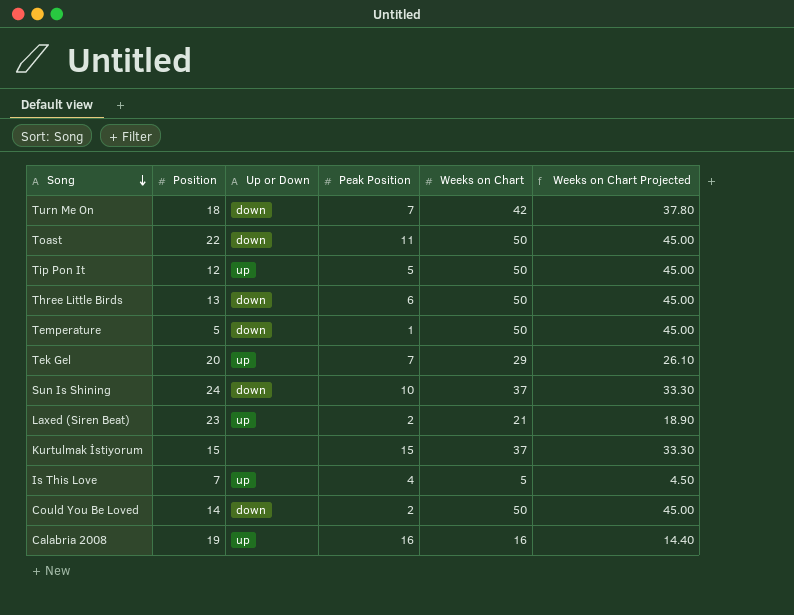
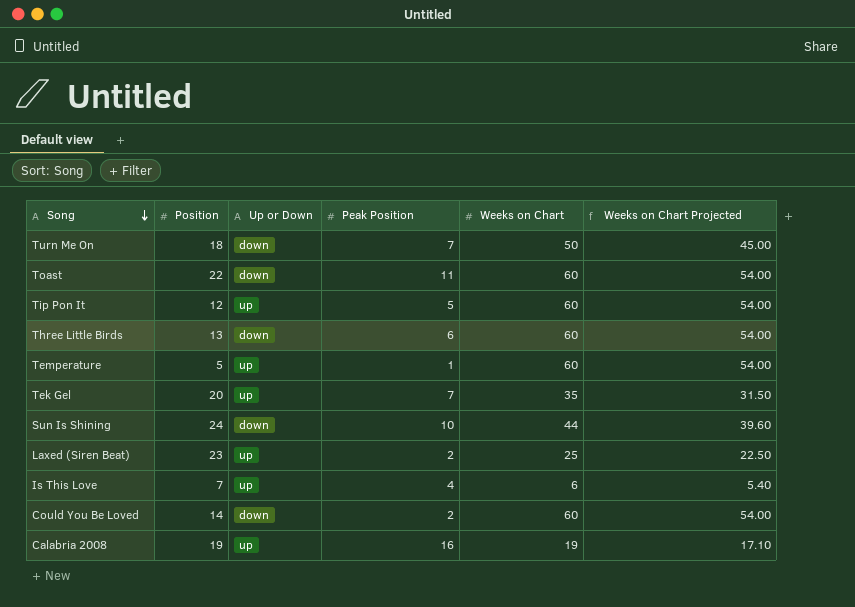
row Kurtulmak İstiyorum: 15 | none | 15 | 37 | 33.30 -> none
Turn Me On | Weeks on Chart: 42 -> 50
Turn Me On | Weeks on Chart Projected: 37.80 -> 45.00
Toast | Weeks on Chart: 50 -> 60
Toast | Weeks on Chart Projected: 45.00 -> 54.00
Tip Pon It | Weeks on Chart: 50 -> 60
Tip Pon It | Weeks on Chart Projected: 45.00 -> 54.00
Three Little Birds | Weeks on Chart: 50 -> 60
Three Little Birds | Weeks on Chart Projected: 45.00 -> 54.00
Temperature | Up or Down: down -> up
Temperature | Weeks on Chart: 50 -> 60
Temperature | Weeks on Chart Projected: 45.00 -> 54.00
Tek Gel | Weeks on Chart: 29 -> 35
Tek Gel | Weeks on Chart Projected: 26.10 -> 31.50
Sun Is Shining | Weeks on Chart: 37 -> 44
Sun Is Shining | Weeks on Chart Projected: 33.30 -> 39.60
Laxed (Siren Beat) | Weeks on Chart: 21 -> 25
Laxed (Siren Beat) | Weeks on Chart Projected: 18.90 -> 22.50
Is This Love | Weeks on Chart: 5 -> 6
Is This Love | Weeks on Chart Projected: 4.50 -> 5.40
Could You Be Loved | Weeks on Chart: 50 -> 60
Could You Be Loved | Weeks on Chart Projected: 45.00 -> 54.00
Calabria 2008 | Weeks on Chart: 16 -> 19
Calabria 2008 | Weeks on Chart Projected: 14.40 -> 17.10

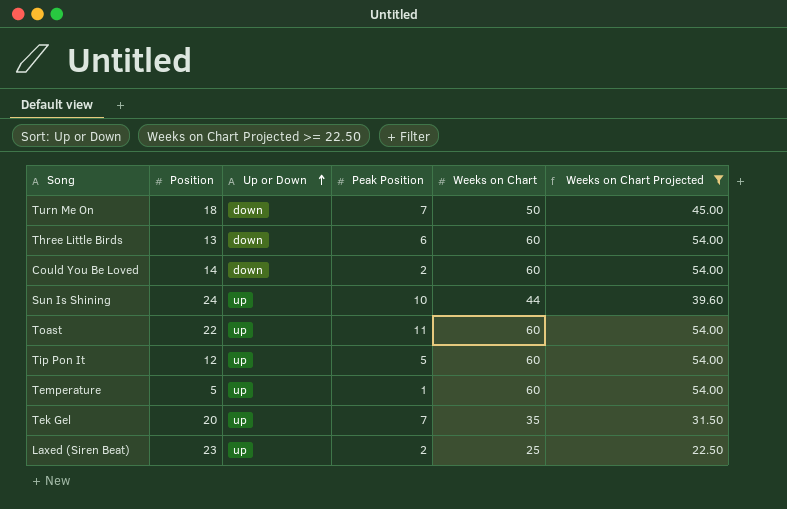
filter: none -> Weeks on Chart Projected >= 22.50
row order: Song descending -> Up or Down ascending
Sun Is Shining | Up or Down: down -> up
Toast | Up or Down: down -> up

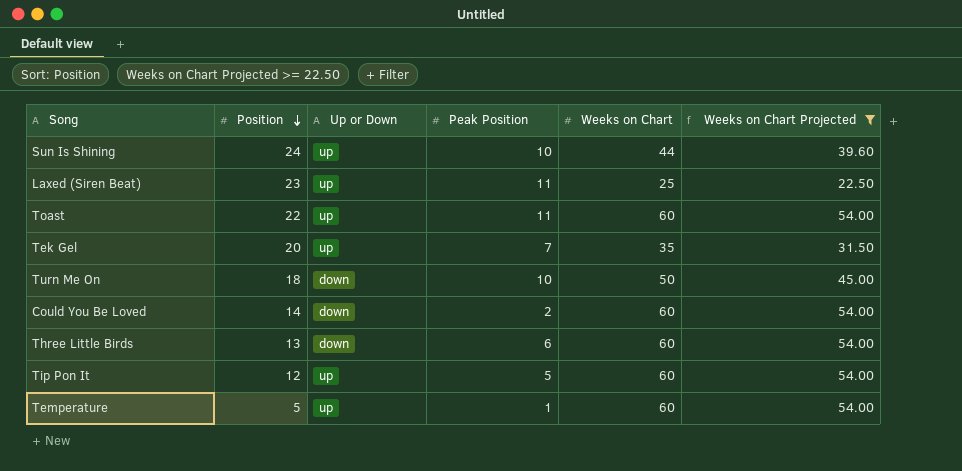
row order: Up or Down ascending -> Position descending
Laxed (Siren Beat) | Peak Position: 2 -> 11
Turn Me On | Peak Position: 7 -> 10

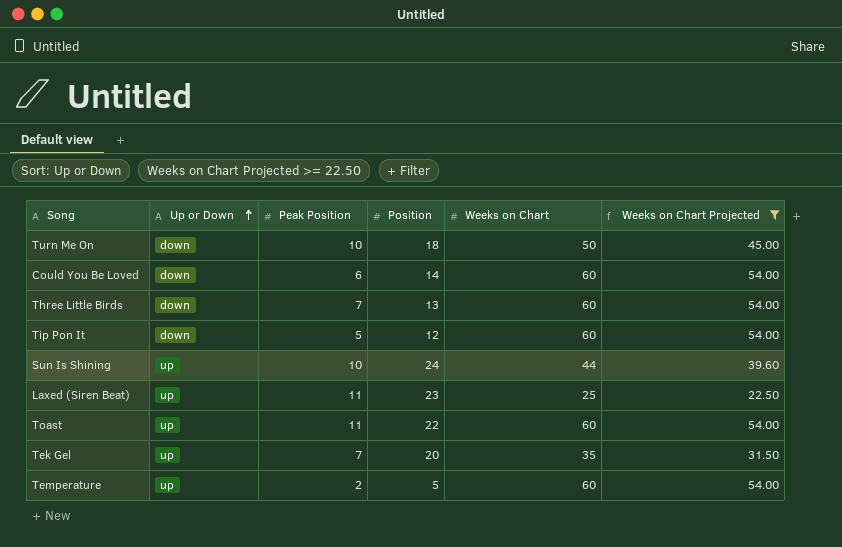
row order: Position descending -> Up or Down ascending
column Position | position: 2 -> 4
Could You Be Loved | Peak Position: 2 -> 6
Three Little Birds | Peak Position: 6 -> 7
Tip Pon It | Up or Down: up -> down
Temperature | Peak Position: 1 -> 2

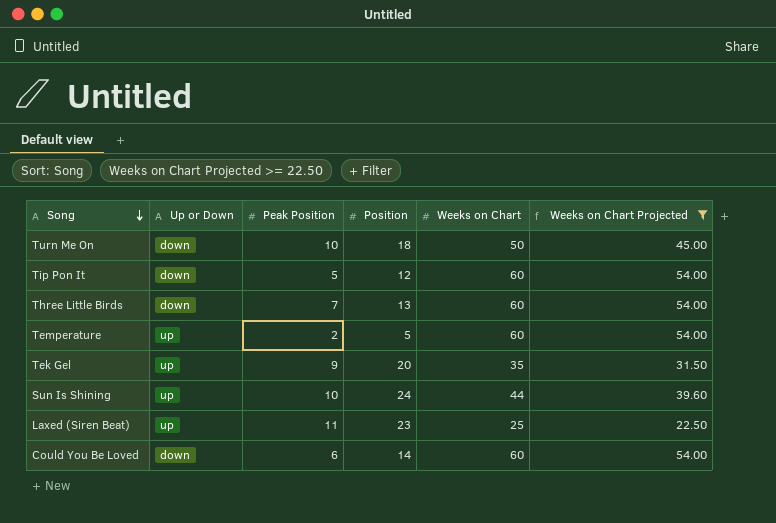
row order: Up or Down ascending -> Song descending
row Toast: up | 11 | 22 | 60 | 54.00 -> none
Tek Gel | Peak Position: 7 -> 9

